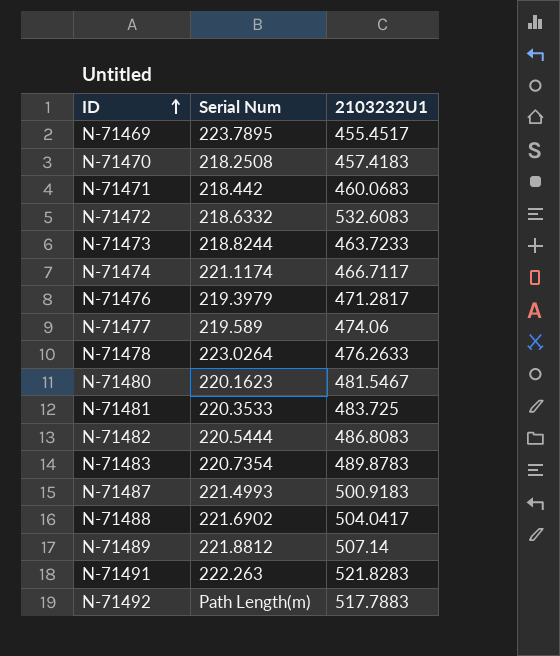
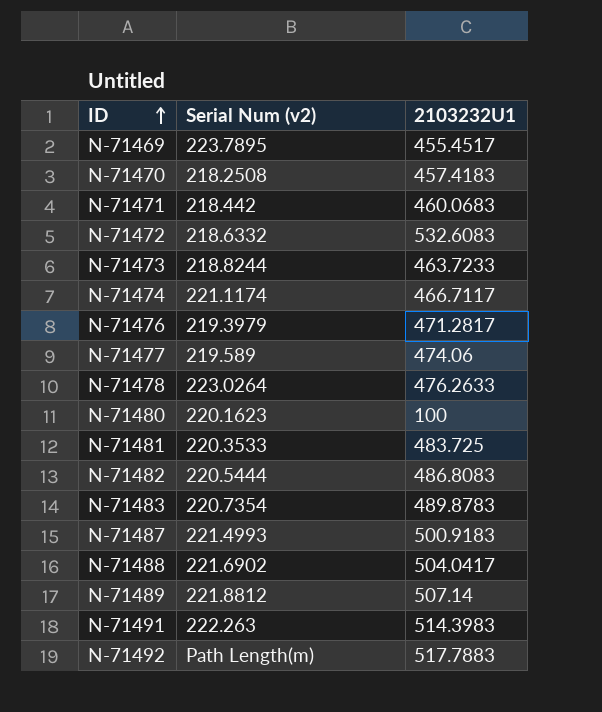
column name: Serial Num -> Serial Num (v2)
N-71480 | 2103232U1: 481.5467 -> 100
N-71491 | 2103232U1: 521.8283 -> 514.3983

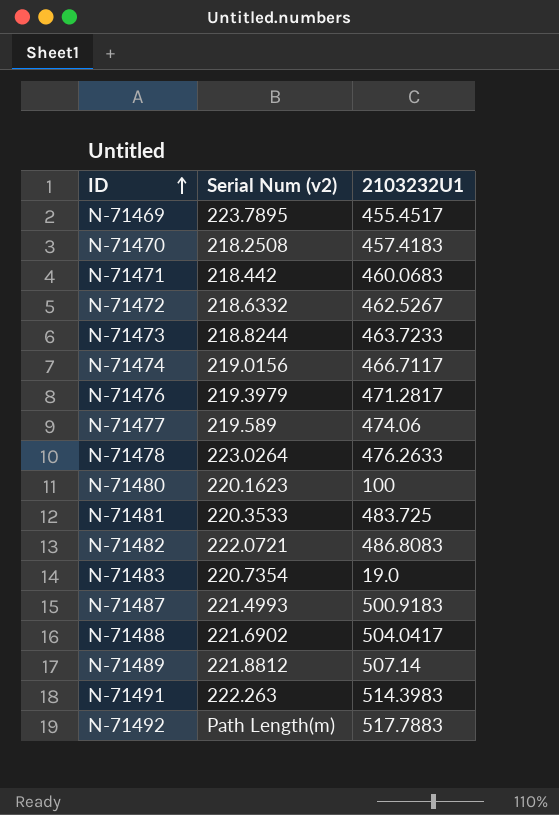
N-71472 | 2103232U1: 532.6083 -> 462.5267
N-71474 | Serial Num (v2): 221.1174 -> 219.0156
N-71482 | Serial Num (v2): 220.5444 -> 222.0721
N-71483 | 2103232U1: 489.8783 -> 19.0

